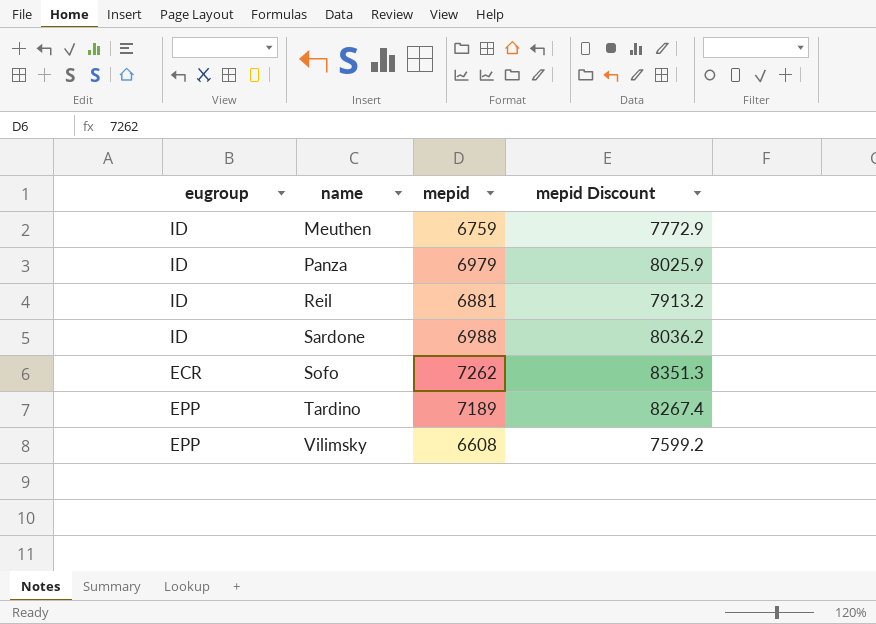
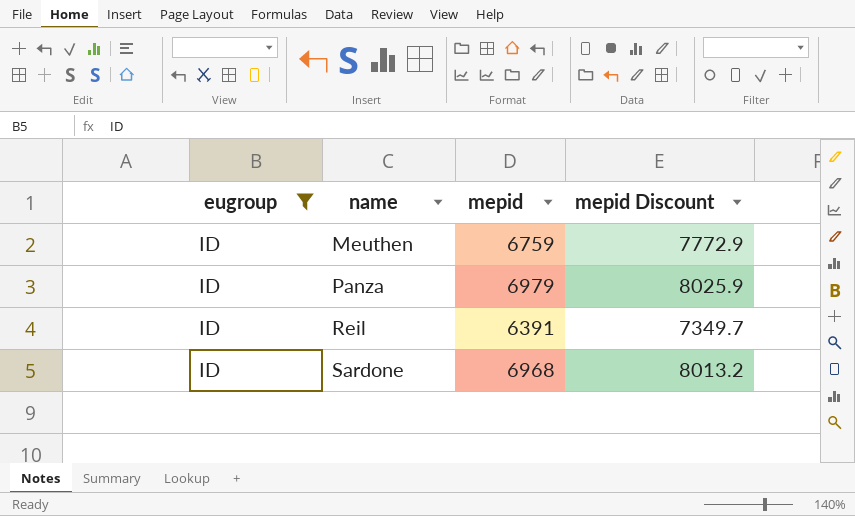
filter: none -> eugroup = ID
Reil | mepid: 6881 -> 6391
Reil | mepid Discount: 7913.2 -> 7349.7
Sardone | mepid: 6988 -> 6968
Sardone | mepid Discount: 8036.2 -> 8013.2

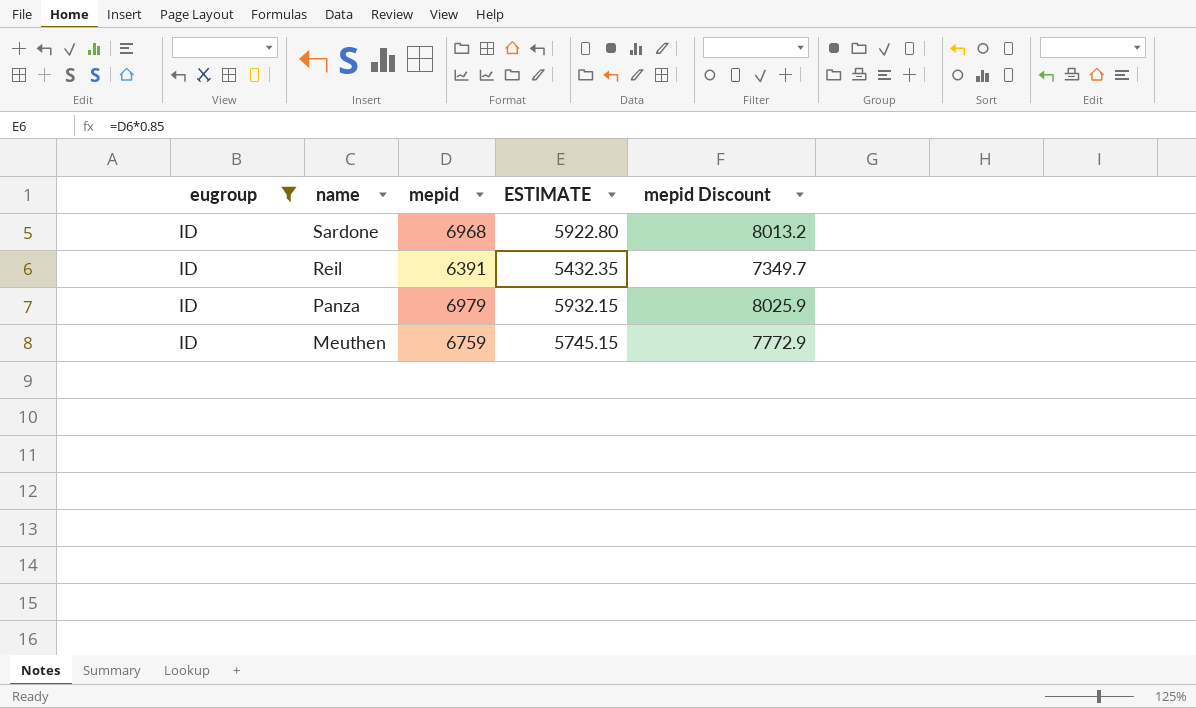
row order: name ascending -> name descending
column ESTIMATE | formula: none -> [mepid] * 0.85

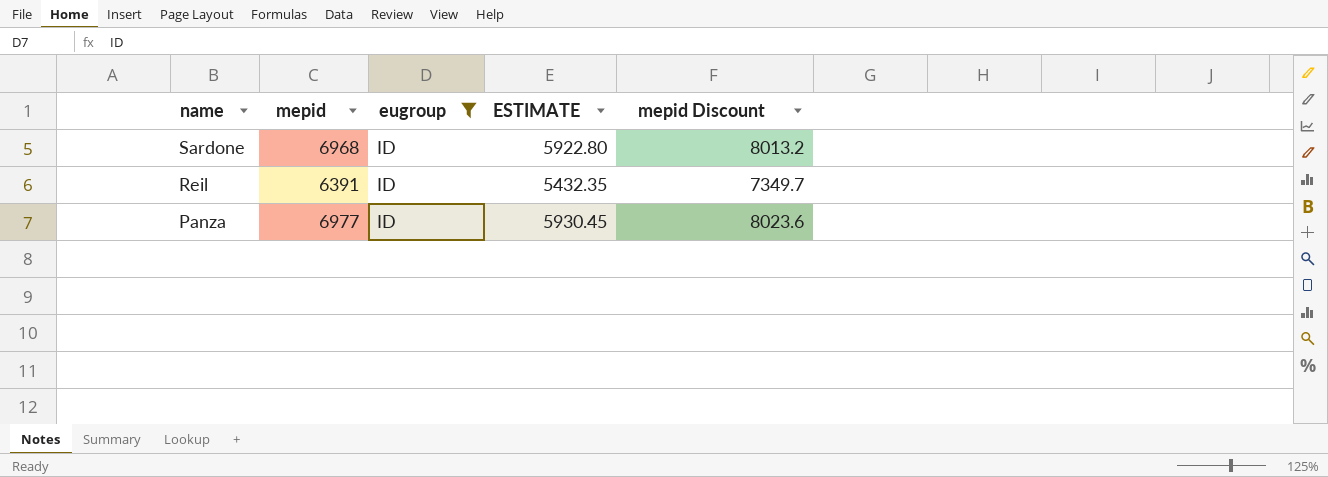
column eugroup | position: 1 -> 3
row Meuthen: ID | 6759 | 5745.15 | 7772.9 -> none
Panza | mepid: 6979 -> 6977
Panza | ESTIMATE: 5932.15 -> 5930.45
Panza | mepid Discount: 8025.9 -> 8023.6

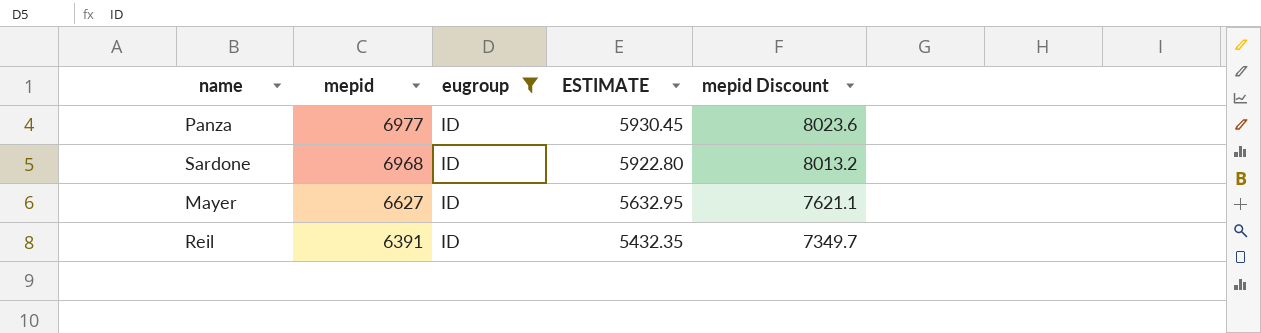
row order: name descending -> mepid descending
row Mayer: none -> 6627 | ID | 5632.95 | 7621.1

